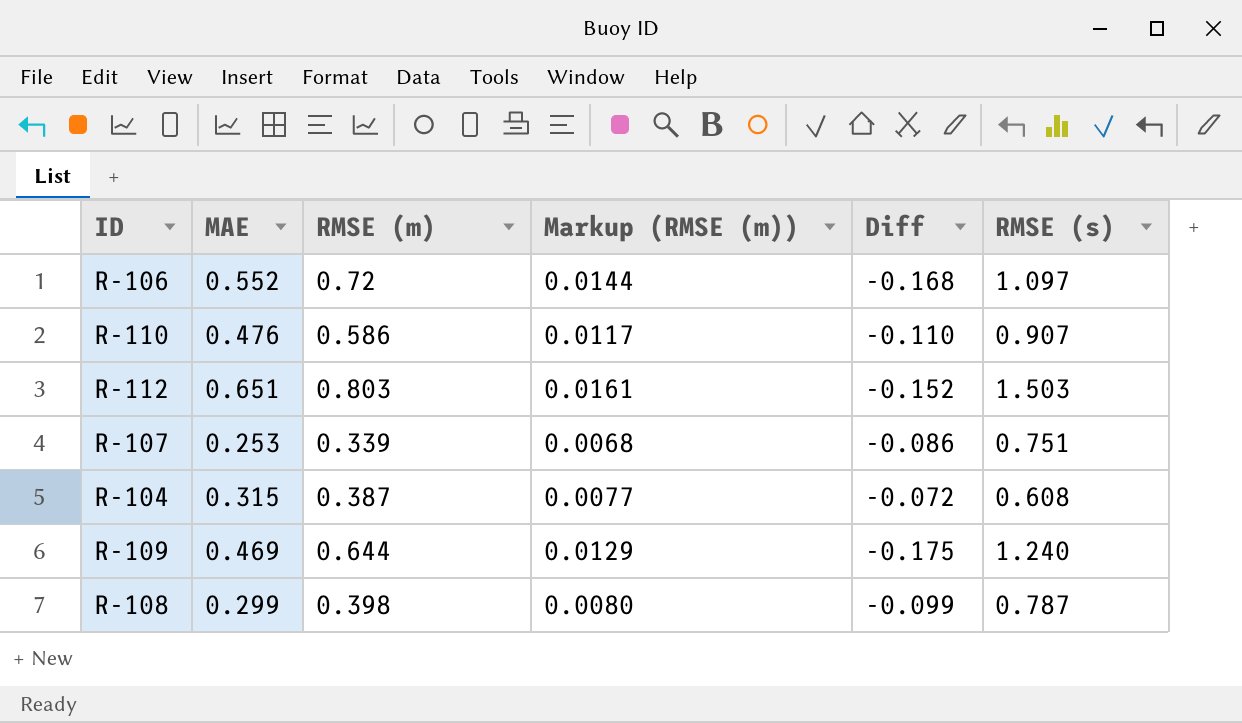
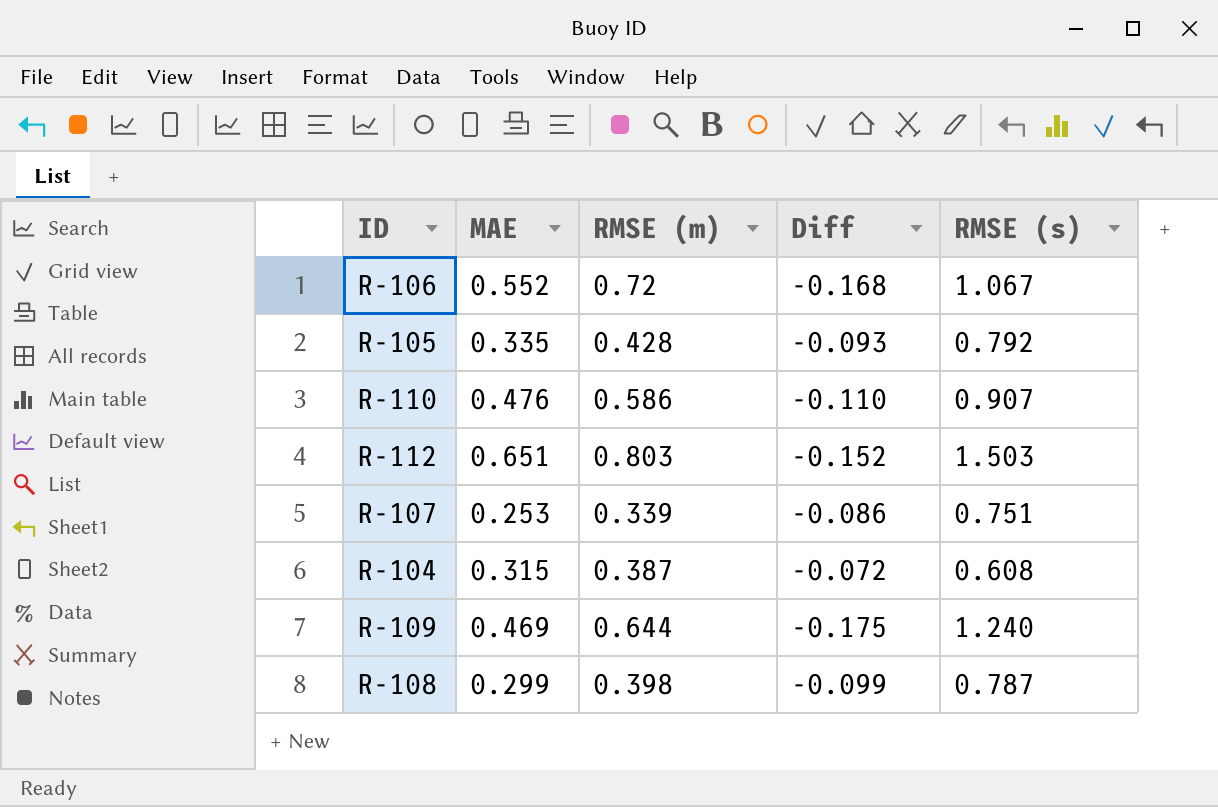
column Markup (RMSE (m)) | formula: [RMSE (m)] * 0.02 -> none
R-106 | RMSE (s): 1.097 -> 1.067
row R-105: none -> 0.335 | 0.428 | -0.093 | 0.792

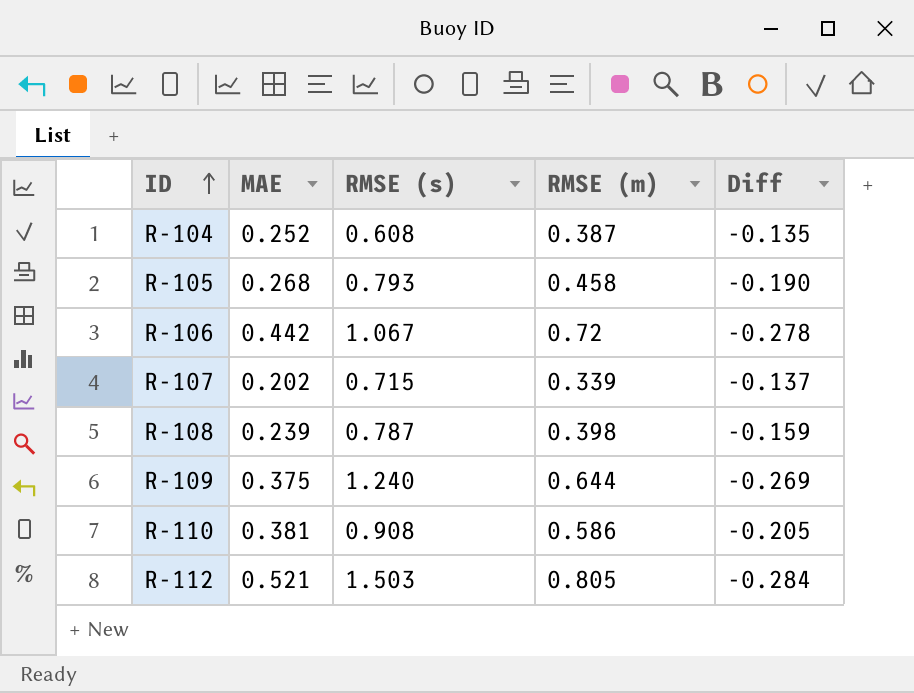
row order: none -> ID ascending
column RMSE (s) | position: 5 -> 3
R-104 | MAE: 0.315 -> 0.252
R-104 | Diff: -0.072 -> -0.135
R-105 | MAE: 0.335 -> 0.268
R-105 | RMSE (s): 0.792 -> 0.793
R-105 | RMSE (m): 0.428 -> 0.458
R-105 | Diff: -0.093 -> -0.190
R-106 | MAE: 0.552 -> 0.442
R-106 | Diff: -0.168 -> -0.278
R-107 | MAE: 0.253 -> 0.202
R-107 | RMSE (s): 0.751 -> 0.715
R-107 | Diff: -0.086 -> -0.137
R-108 | MAE: 0.299 -> 0.239
R-108 | Diff: -0.099 -> -0.159
R-109 | MAE: 0.469 -> 0.375
R-109 | Diff: -0.175 -> -0.269
R-110 | MAE: 0.476 -> 0.381
R-110 | RMSE (s): 0.907 -> 0.908
R-110 | Diff: -0.110 -> -0.205
R-112 | MAE: 0.651 -> 0.521
R-112 | RMSE (m): 0.803 -> 0.805
R-112 | Diff: -0.152 -> -0.284

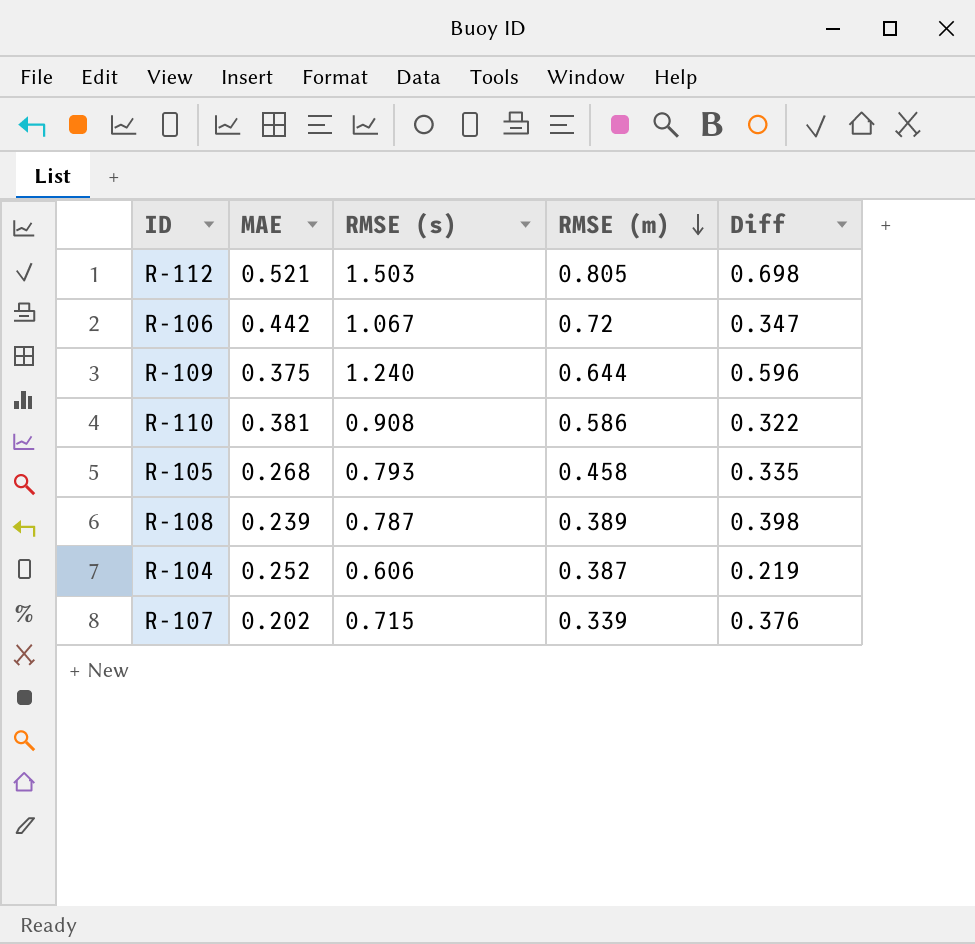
row order: ID ascending -> RMSE (m) descending
column Diff | formula: [MAE] - [RMSE (m)] -> [RMSE (s)] - [RMSE (m)]
R-108 | RMSE (m): 0.398 -> 0.389
R-104 | RMSE (s): 0.608 -> 0.606

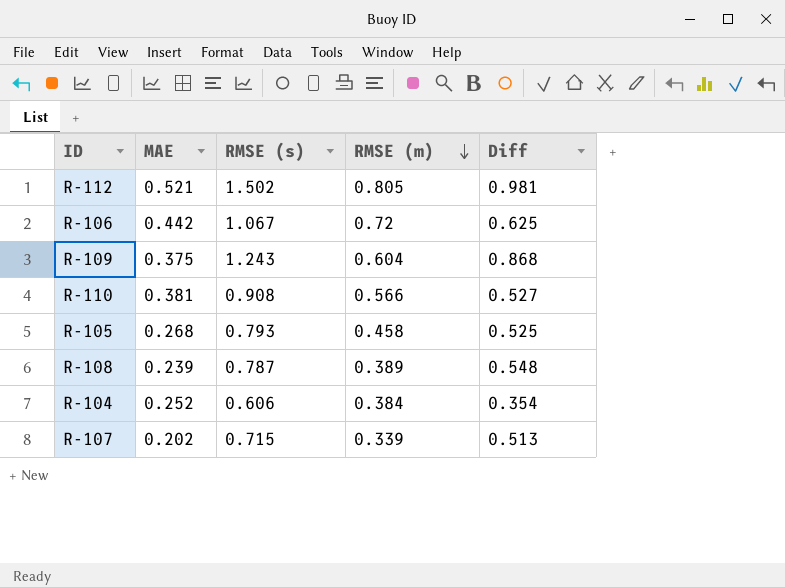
column Diff | formula: [RMSE (s)] - [RMSE (m)] -> [RMSE (s)] - [MAE]
R-112 | RMSE (s): 1.503 -> 1.502
R-109 | RMSE (s): 1.240 -> 1.243
R-109 | RMSE (m): 0.644 -> 0.604
R-110 | RMSE (m): 0.586 -> 0.566
R-104 | RMSE (m): 0.387 -> 0.384

